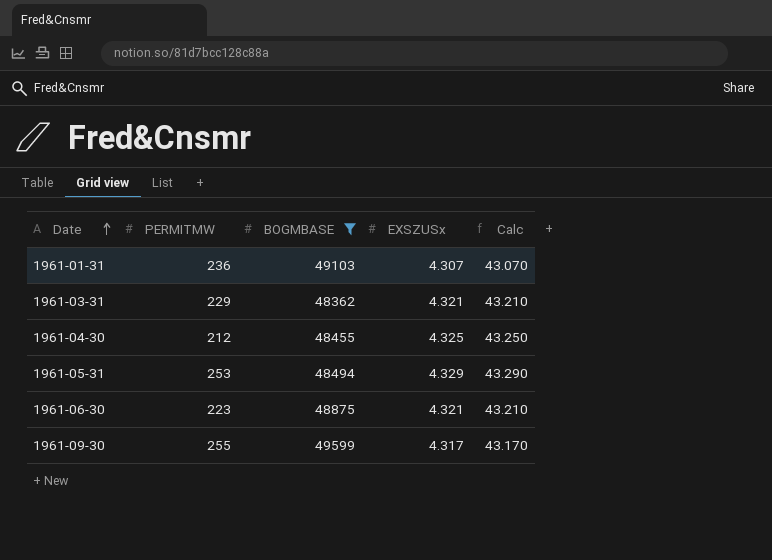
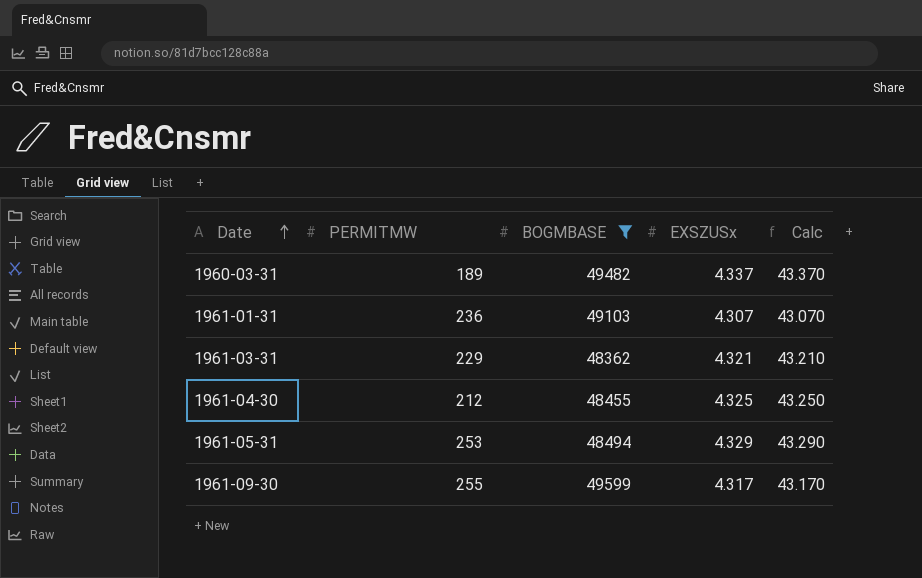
row 1961-06-30: 223 | 48875 | 4.321 | 43.210 -> none
row 1960-03-31: none -> 189 | 49482 | 4.337 | 43.370

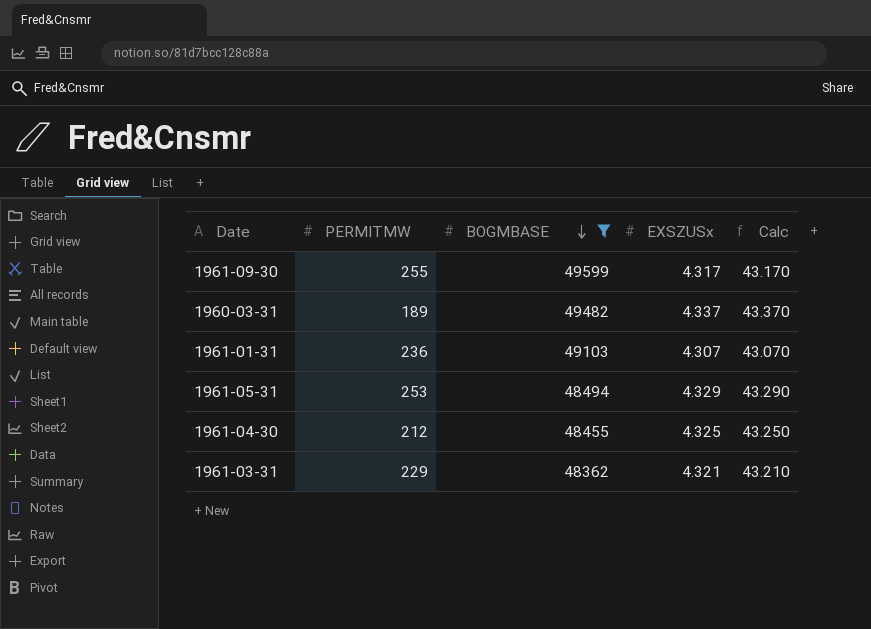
row order: Date ascending -> BOGMBASE descending

